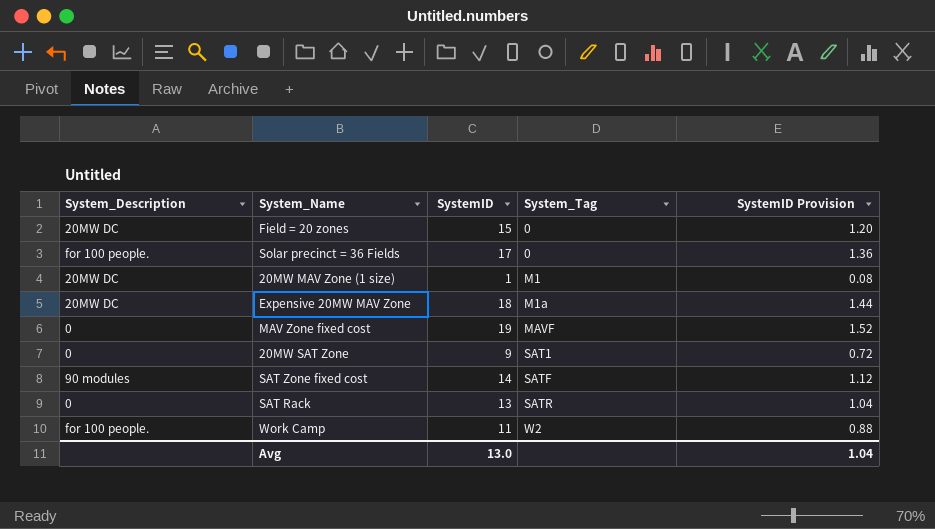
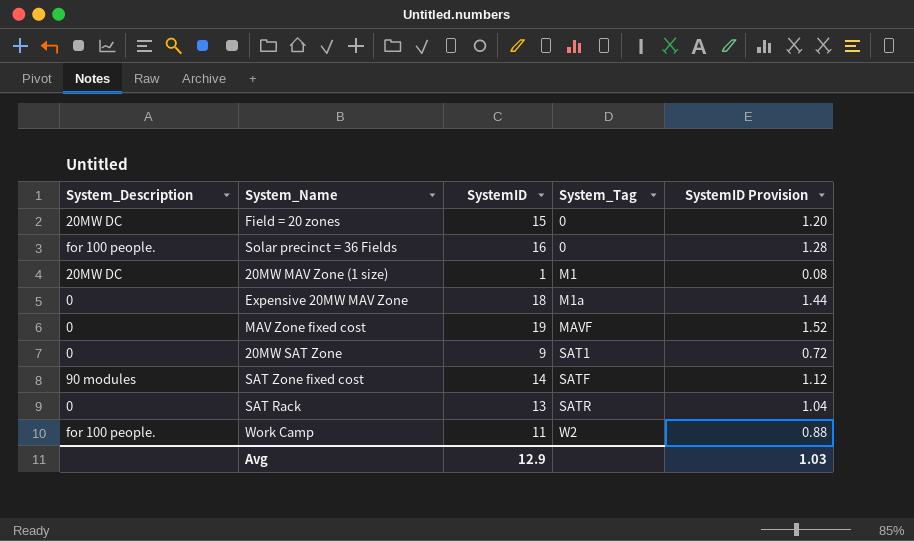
Solar precinct = 36 Fields | SystemID: 17 -> 16
Solar precinct = 36 Fields | SystemID Provision: 1.36 -> 1.28
Expensive 20MW MAV Zone | System_Description: 20MW DC -> 0
Avg | SystemID: 13.0 -> 12.9
Avg | SystemID Provision: 1.04 -> 1.03

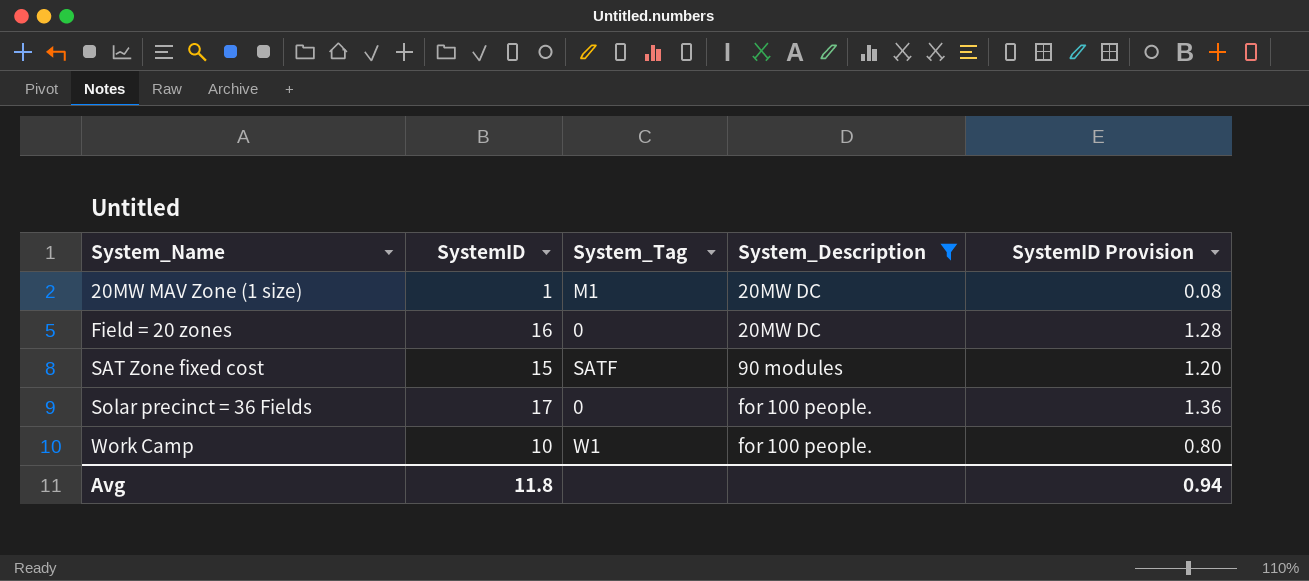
filter: none -> System_Description != 0
row order: System_Tag ascending -> System_Name ascending
column System_Description | position: 1 -> 4
Field = 20 zones | SystemID: 15 -> 16
Field = 20 zones | SystemID Provision: 1.20 -> 1.28
SAT Zone fixed cost | SystemID: 14 -> 15
SAT Zone fixed cost | SystemID Provision: 1.12 -> 1.20
Solar precinct = 36 Fields | SystemID: 16 -> 17
Solar precinct = 36 Fields | SystemID Provision: 1.28 -> 1.36
Work Camp | SystemID: 11 -> 10
Work Camp | System_Tag: W2 -> W1
Work Camp | SystemID Provision: 0.88 -> 0.80
Avg | SystemID: 12.9 -> 11.8
Avg | SystemID Provision: 1.03 -> 0.94

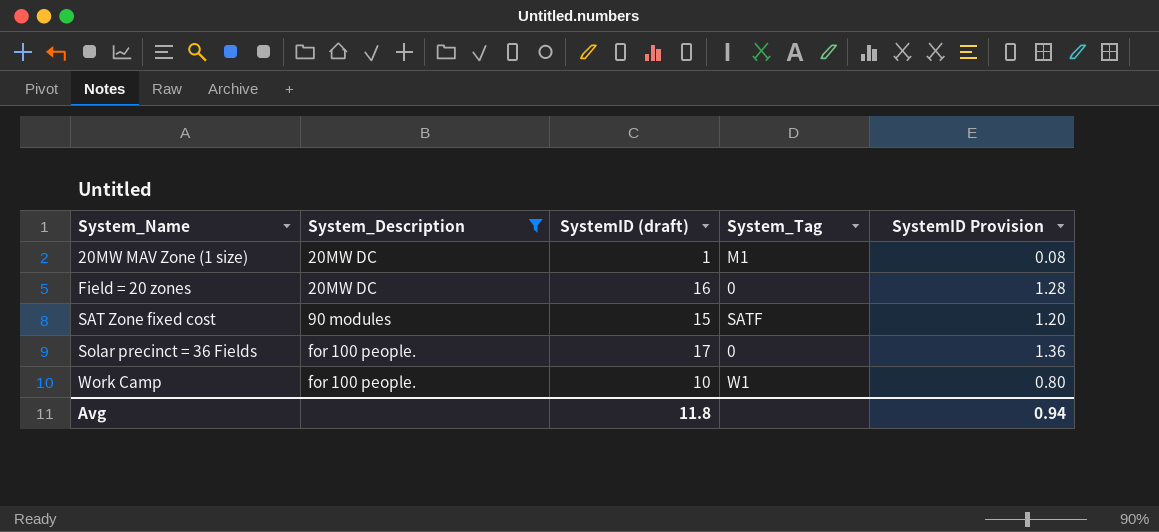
column System_Description | position: 4 -> 2
column name: SystemID -> SystemID (draft)

